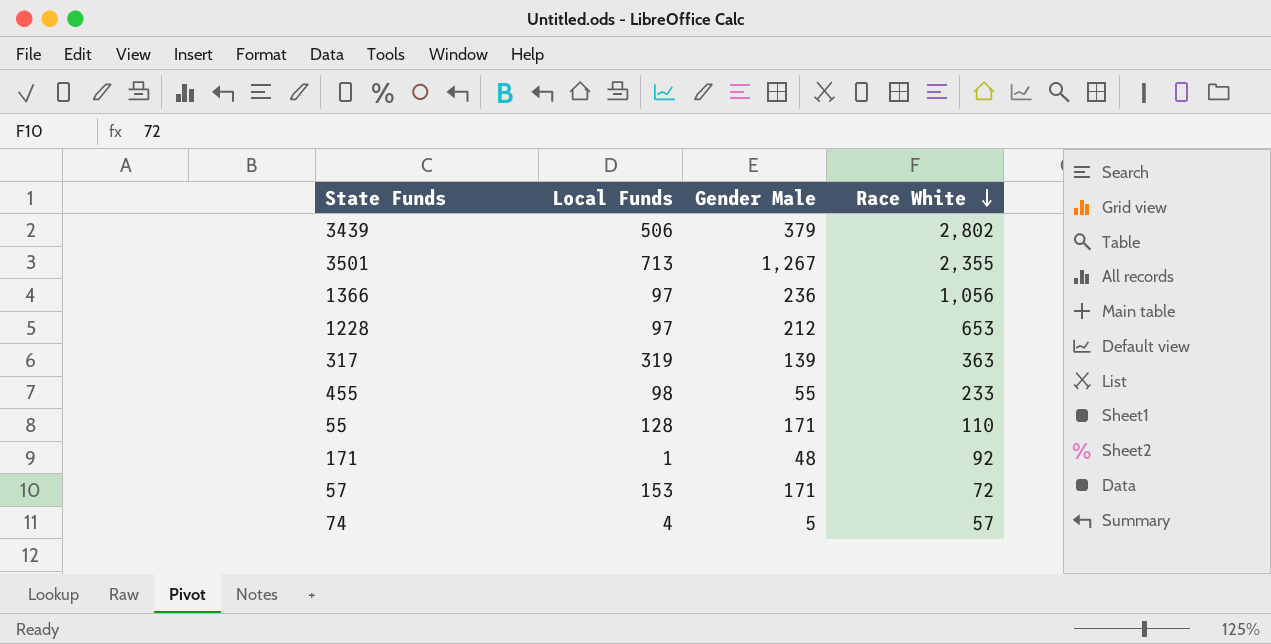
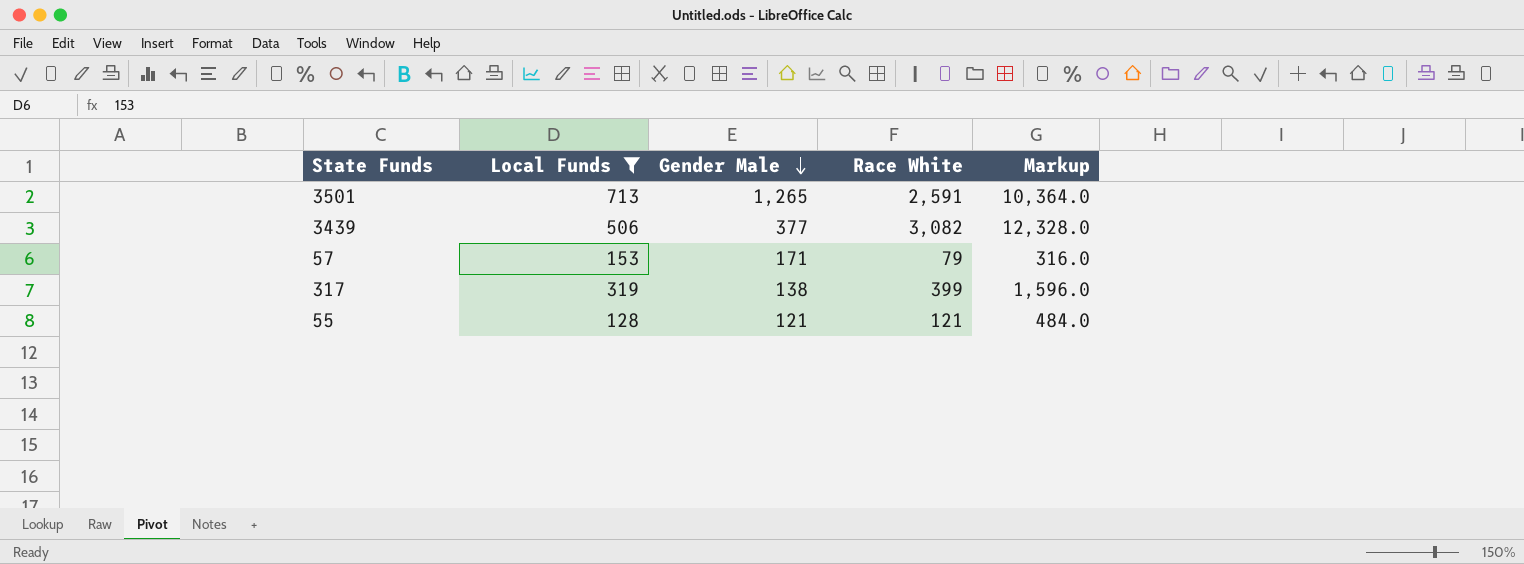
filter: none -> Local Funds >= 128
row order: Race White descending -> Gender Male descending
column Markup | formula: none -> [Race White] * 4
3501 | Gender Male: 1,267 -> 1,265
3501 | Race White: 2,355 -> 2,591
3439 | Gender Male: 379 -> 377
3439 | Race White: 2,802 -> 3,082
57 | Race White: 72 -> 79
317 | Gender Male: 139 -> 138
317 | Race White: 363 -> 399
55 | Gender Male: 171 -> 121
55 | Race White: 110 -> 121

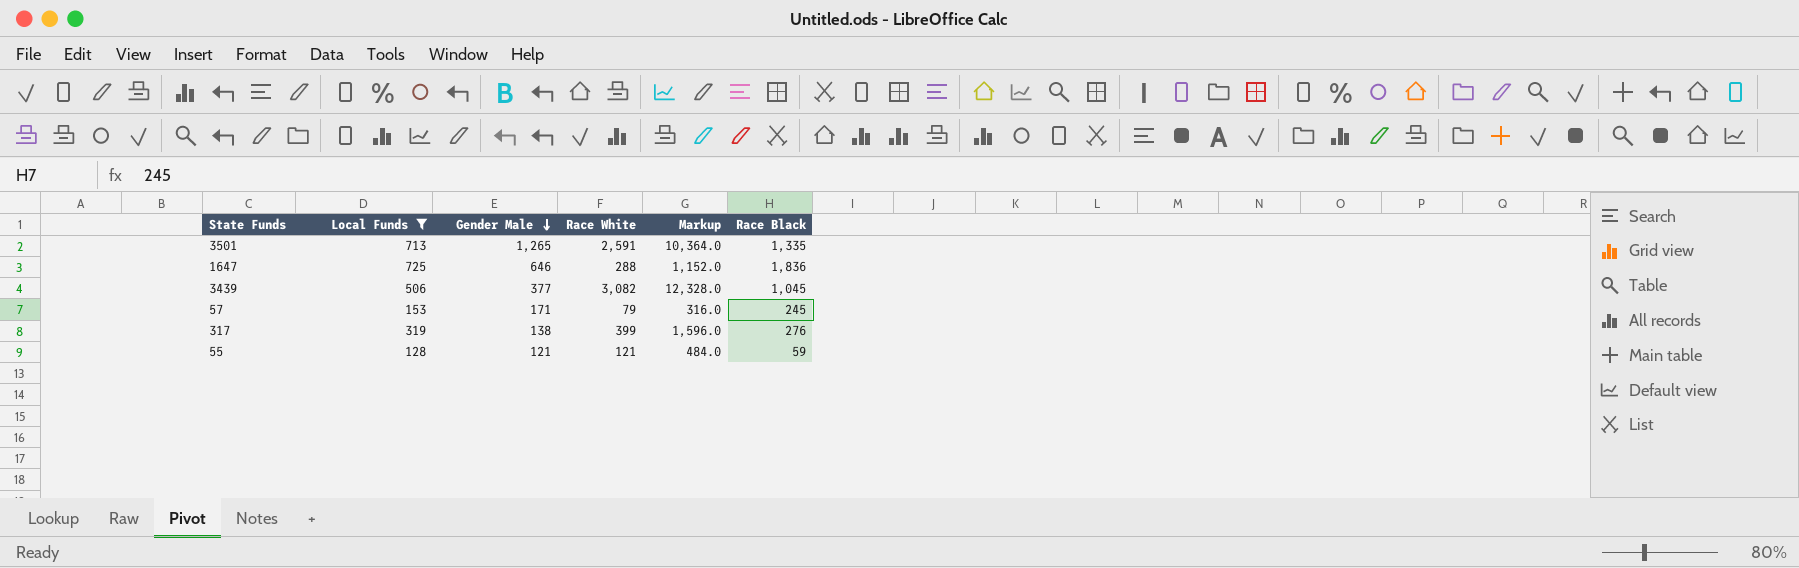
column Race Black | position: none -> 6
row 1647: none -> 725 | 646 | 288 | 1,152.0 | 1,836

